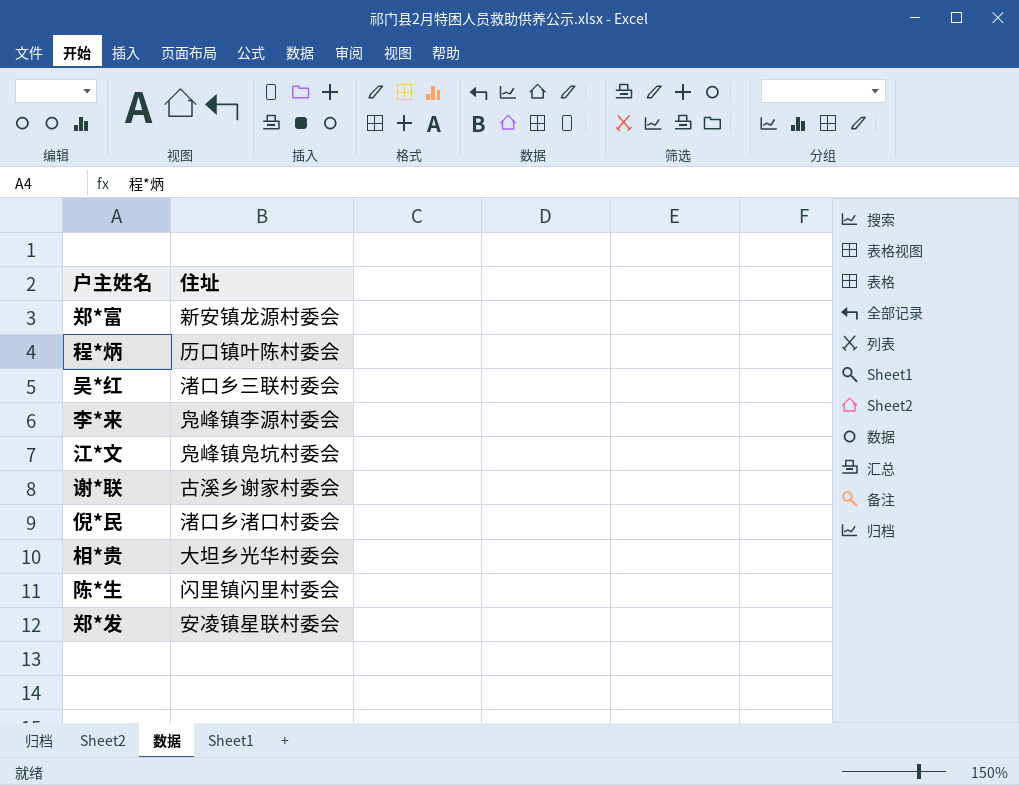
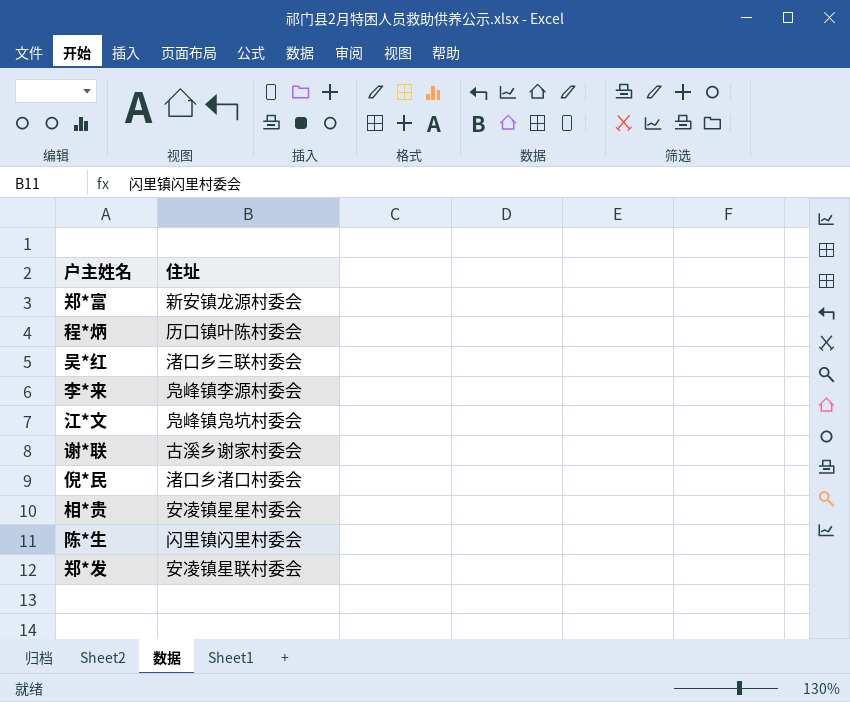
相*贵 | 住址: 大坦乡光华村委会 -> 安凌镇星星村委会

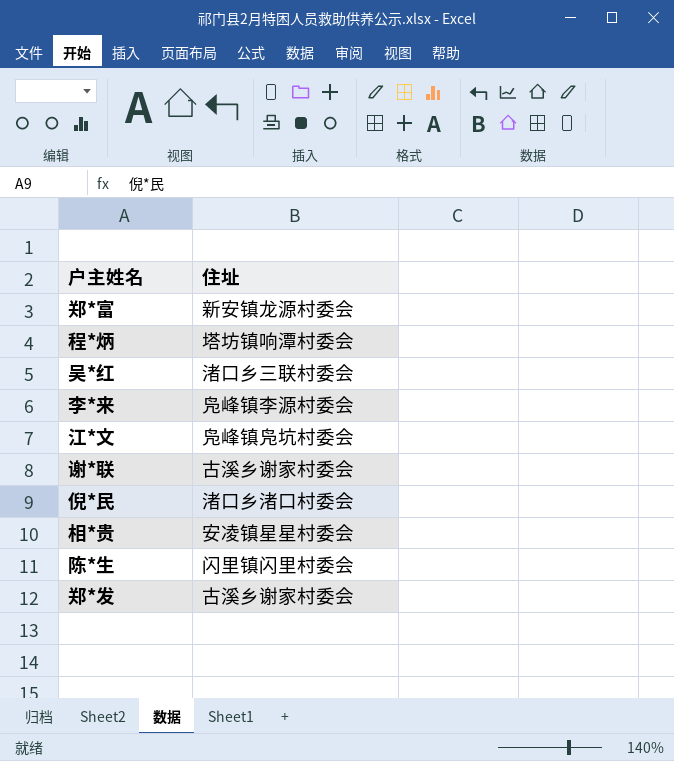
程*炳 | 住址: 历口镇叶陈村委会 -> 塔坊镇响潭村委会
郑*发 | 住址: 安凌镇星联村委会 -> 古溪乡谢家村委会

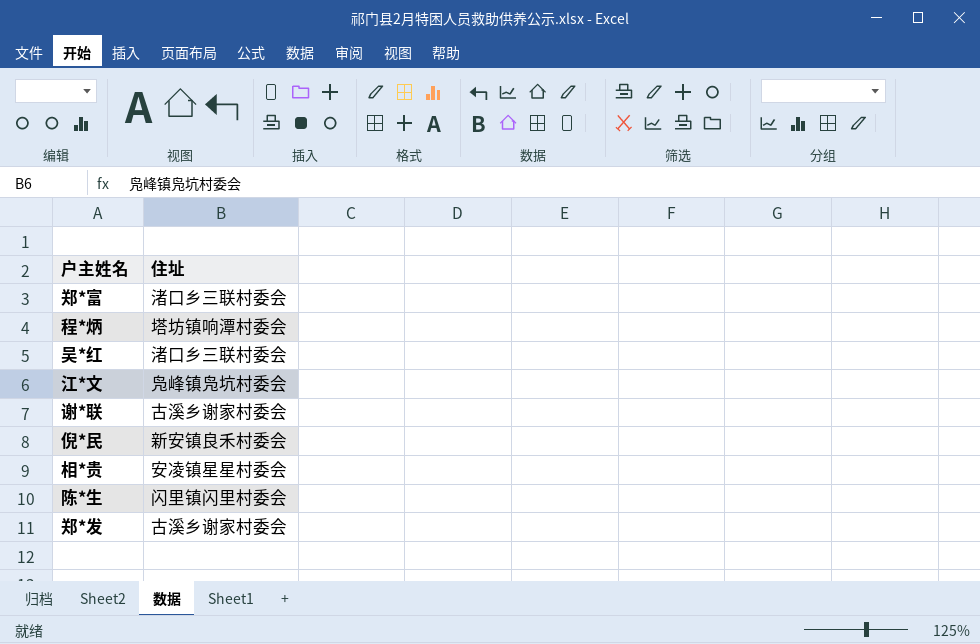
row 李*来: 凫峰镇李源村委会 -> none
郑*富 | 住址: 新安镇龙源村委会 -> 渚口乡三联村委会
倪*民 | 住址: 渚口乡渚口村委会 -> 新安镇良禾村委会

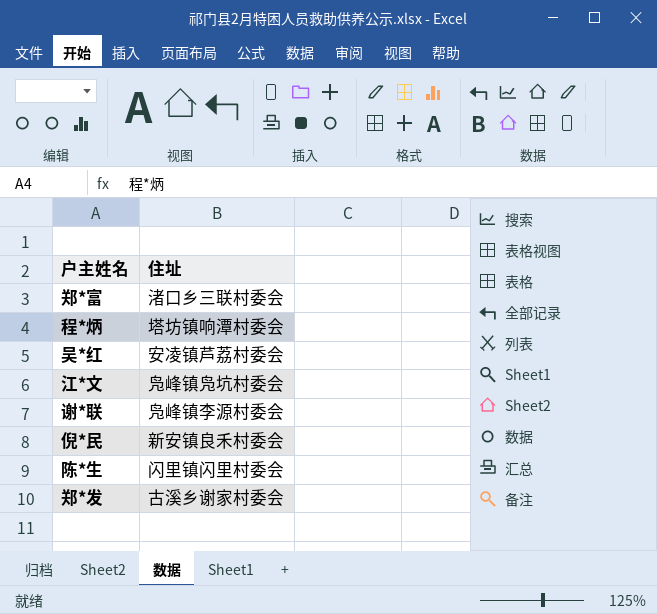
row 相*贵: 安凌镇星星村委会 -> none
吴*红 | 住址: 渚口乡三联村委会 -> 安凌镇芦荔村委会
谢*联 | 住址: 古溪乡谢家村委会 -> 凫峰镇李源村委会

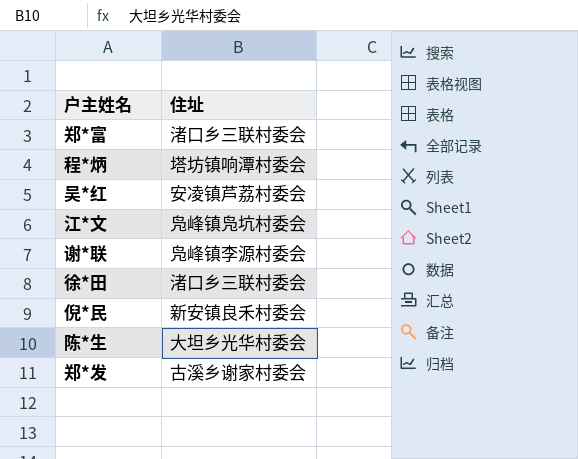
row 徐*田: none -> 渚口乡三联村委会
陈*生 | 住址: 闪里镇闪里村委会 -> 大坦乡光华村委会

